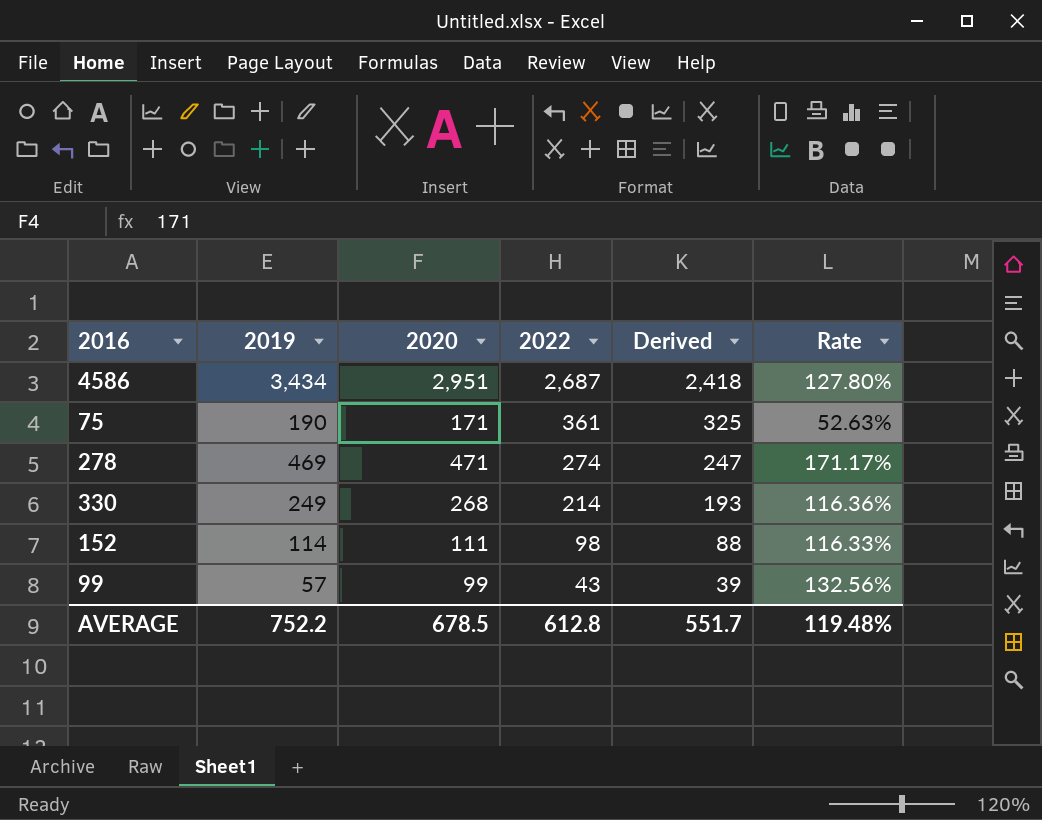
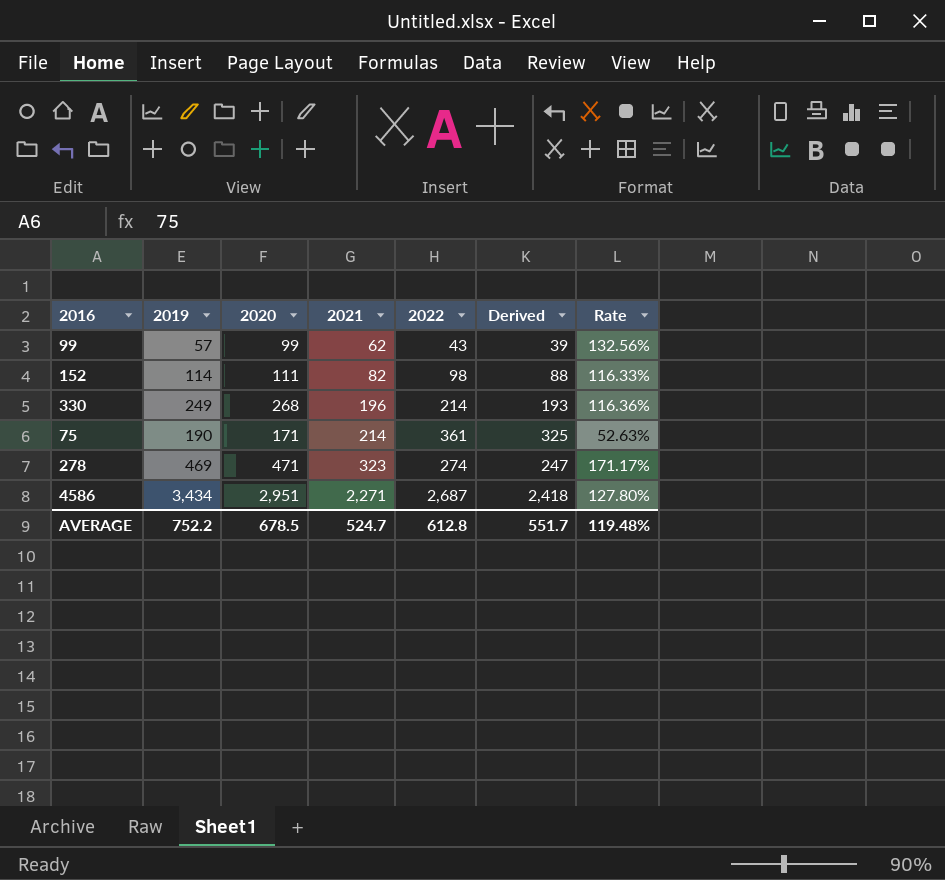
row order: 2022 descending -> 2021 ascending
column 2021 | position: none -> 4

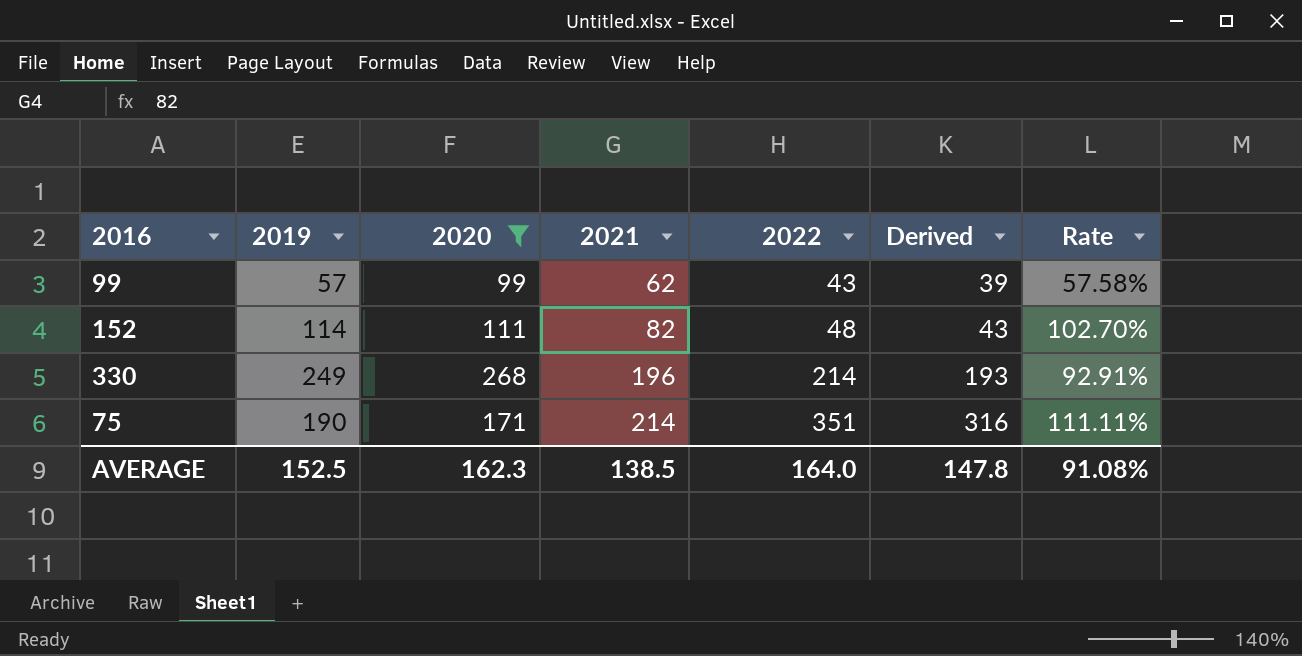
filter: none -> 2020 <= 268
column Rate | formula: [2019] / [2022] -> [2019] / [2020]
152 | 2022: 98 -> 48
152 | Derived: 88 -> 43
75 | 2022: 361 -> 351
75 | Derived: 325 -> 316
AVERAGE | 2019: 752.2 -> 152.5
AVERAGE | 2020: 678.5 -> 162.3
AVERAGE | 2021: 524.7 -> 138.5
AVERAGE | 2022: 612.8 -> 164.0
AVERAGE | Derived: 551.7 -> 147.8
AVERAGE | Rate: 119.48% -> 91.08%

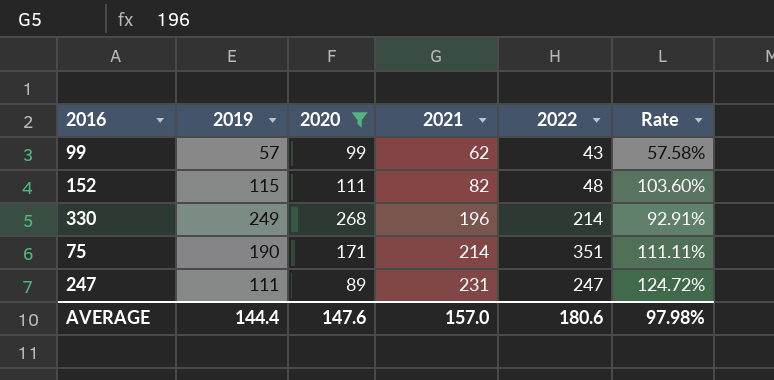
column Derived | formula: [2022] * 0.9 -> none
152 | 2019: 114 -> 115
152 | Rate: 102.70% -> 103.60%
row 247: none -> 111 | 89 | 231 | 247 | 124.72%
AVERAGE | 2019: 152.5 -> 144.4
AVERAGE | 2020: 162.3 -> 147.6
AVERAGE | 2021: 138.5 -> 157.0
AVERAGE | 2022: 164.0 -> 180.6
AVERAGE | Rate: 91.08% -> 97.98%

